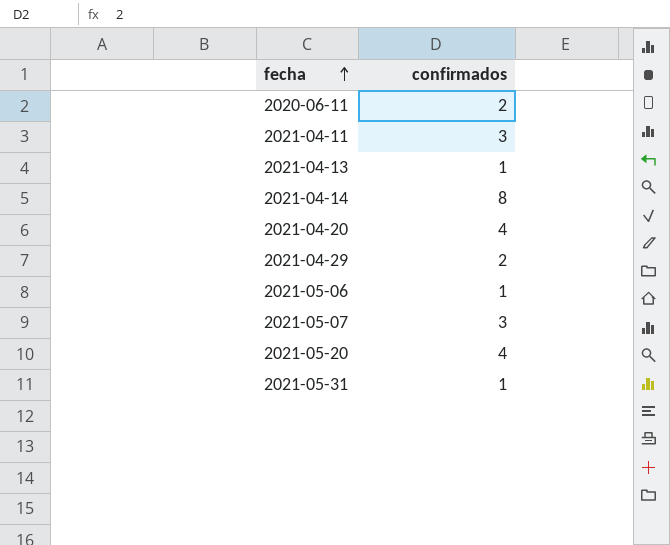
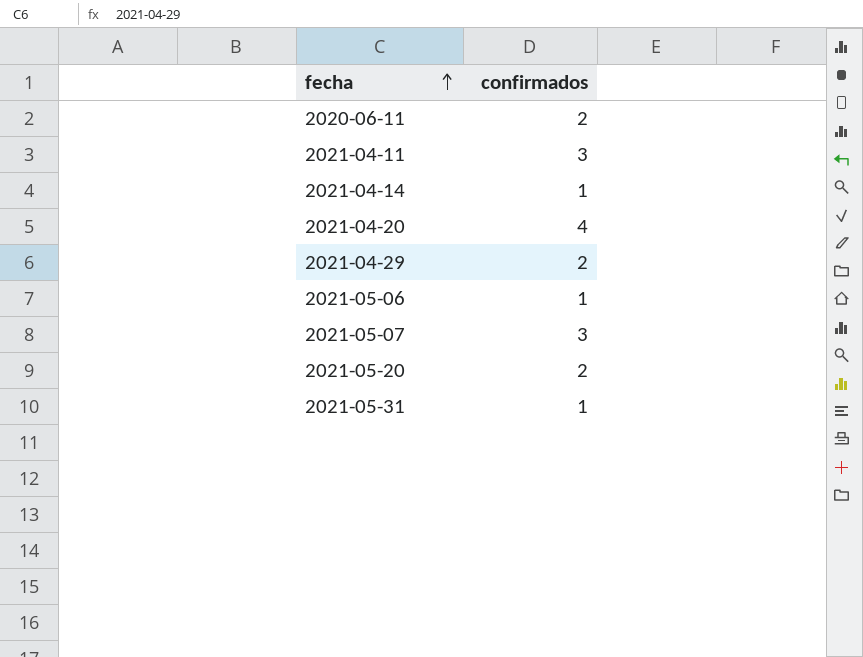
row 2021-04-13: 1 -> none
2021-04-14 | confirmados: 8 -> 1
2021-05-20 | confirmados: 4 -> 2

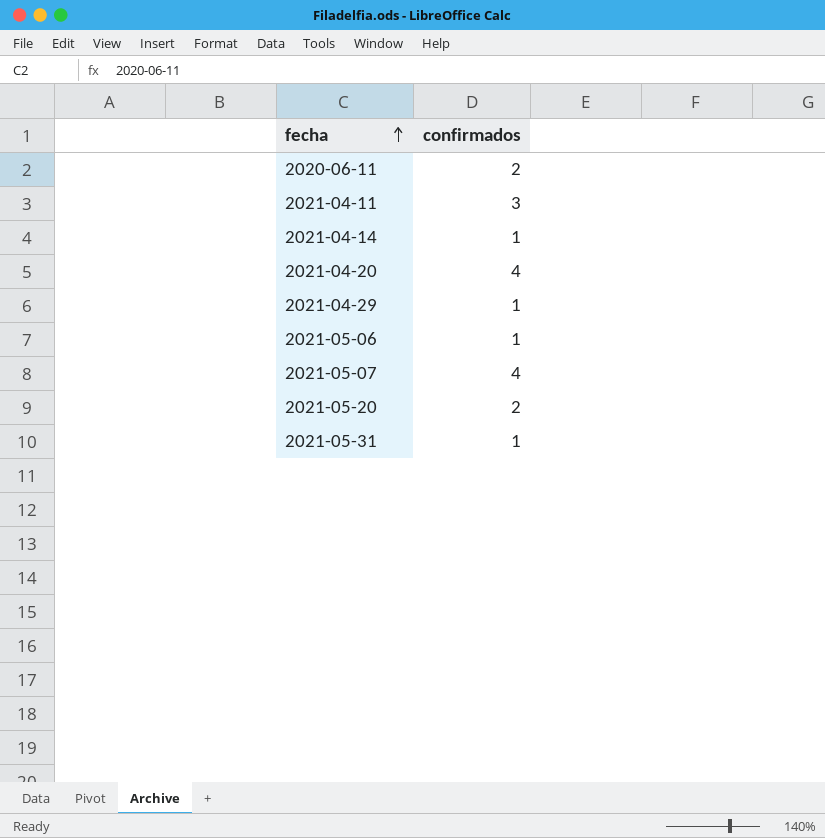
2021-04-29 | confirmados: 2 -> 1
2021-05-07 | confirmados: 3 -> 4

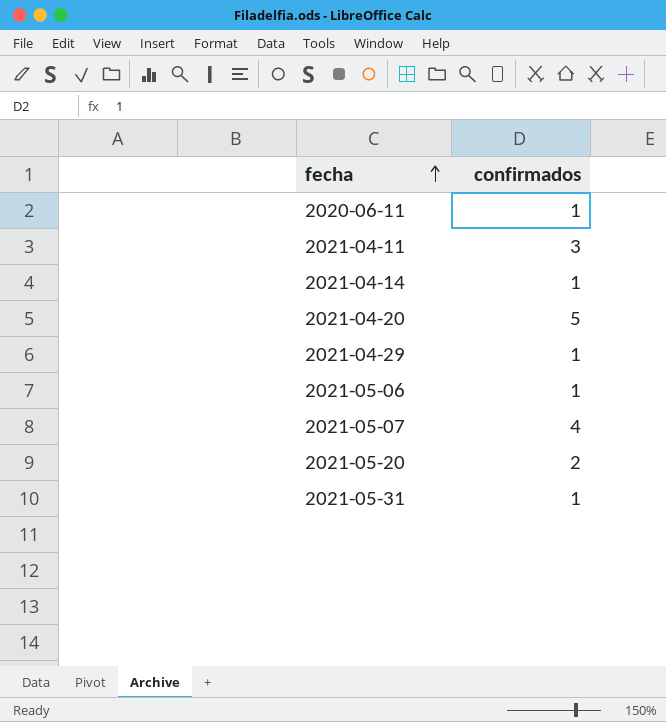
2020-06-11 | confirmados: 2 -> 1
2021-04-20 | confirmados: 4 -> 5

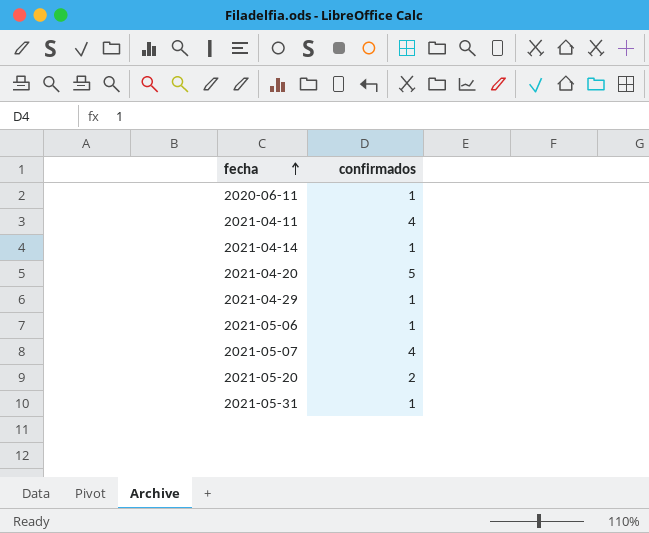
2021-04-11 | confirmados: 3 -> 4

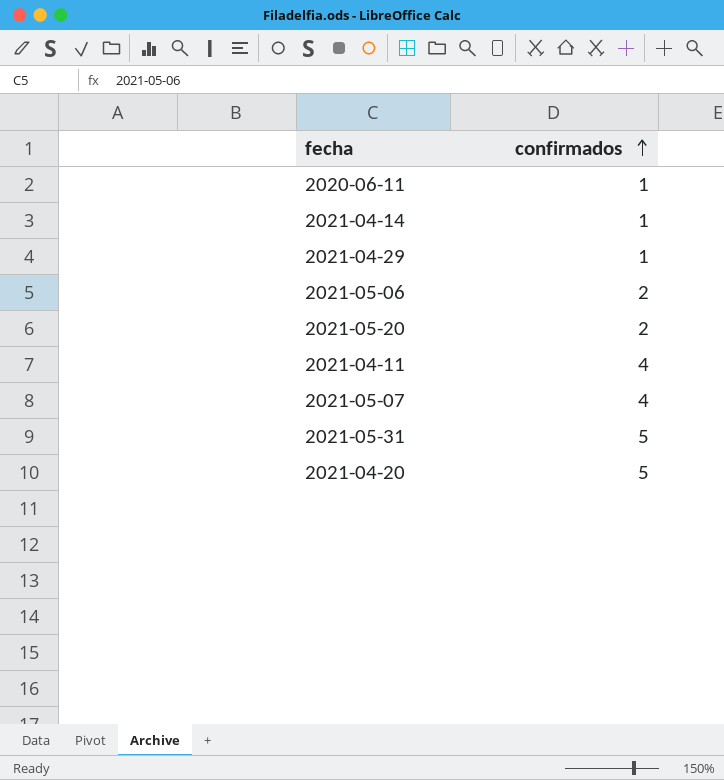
row order: fecha ascending -> confirmados ascending
2021-05-06 | confirmados: 1 -> 2
2021-05-31 | confirmados: 1 -> 5

